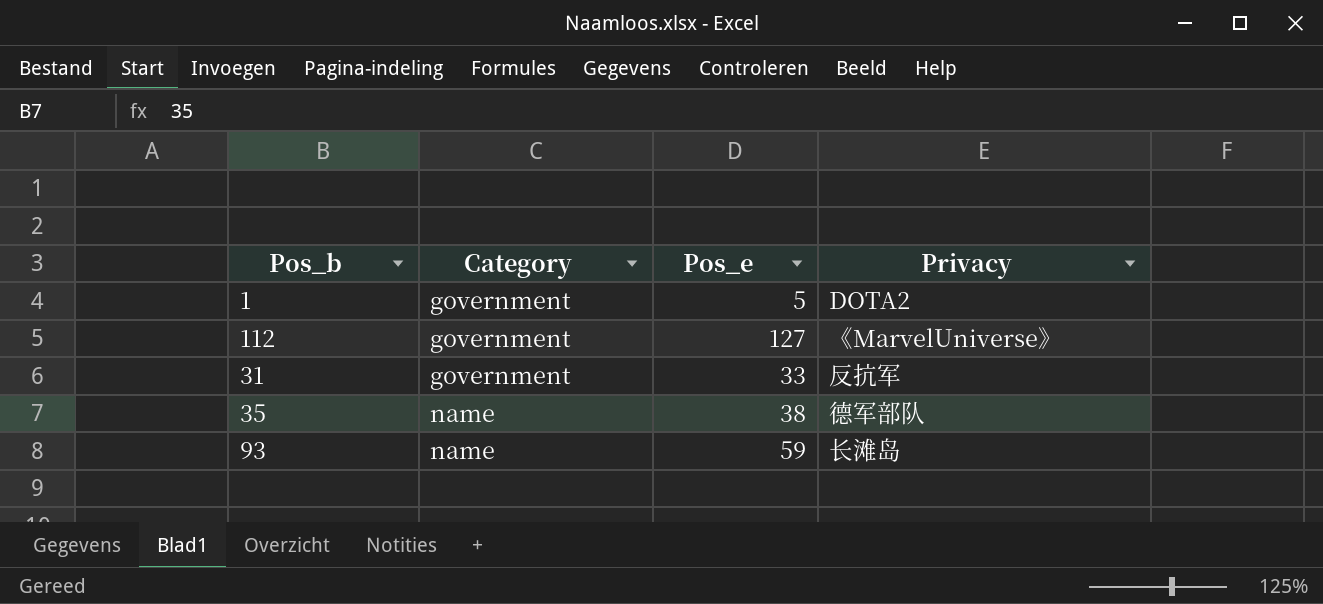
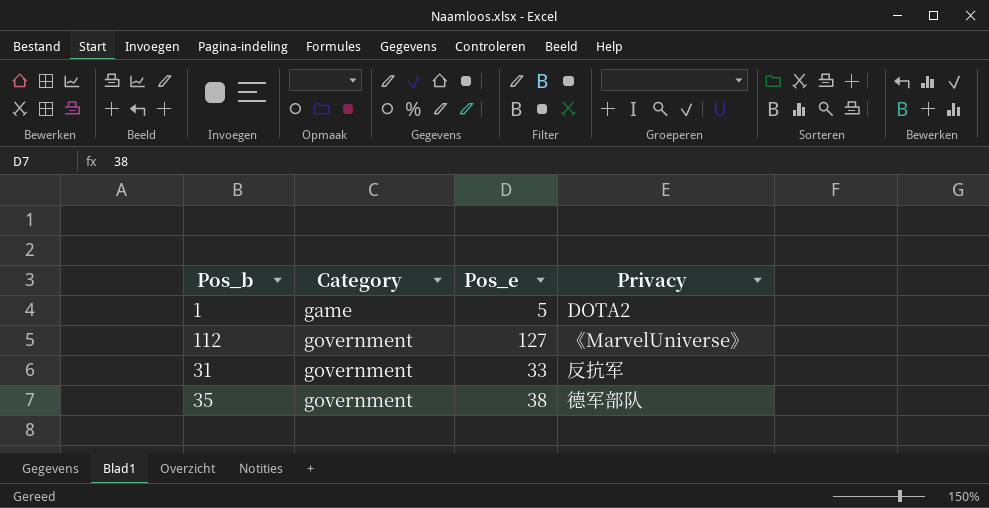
row 93: name | 59 | 长滩岛 -> none
1 | Category: government -> game
35 | Category: name -> government

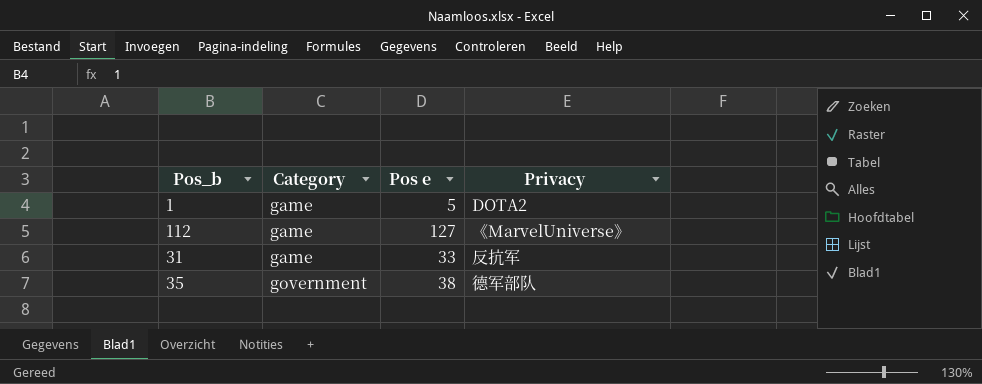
column name: Pos_e -> Pos e
112 | Category: government -> game
31 | Category: government -> game

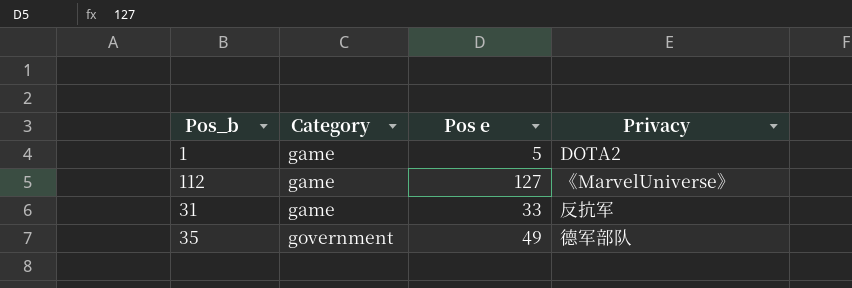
35 | Pos e: 38 -> 49

